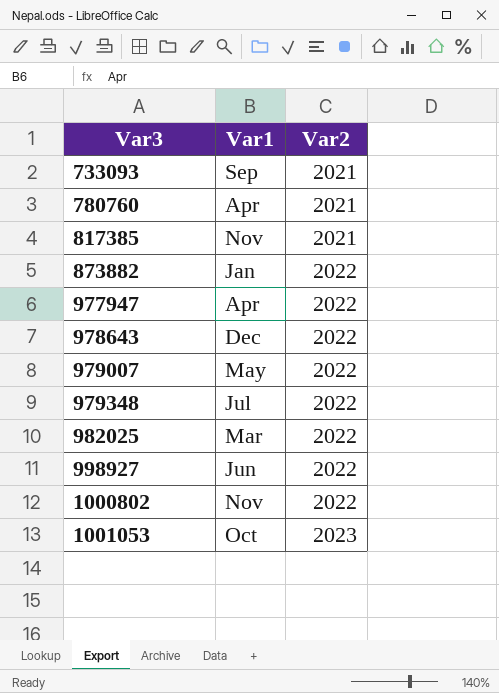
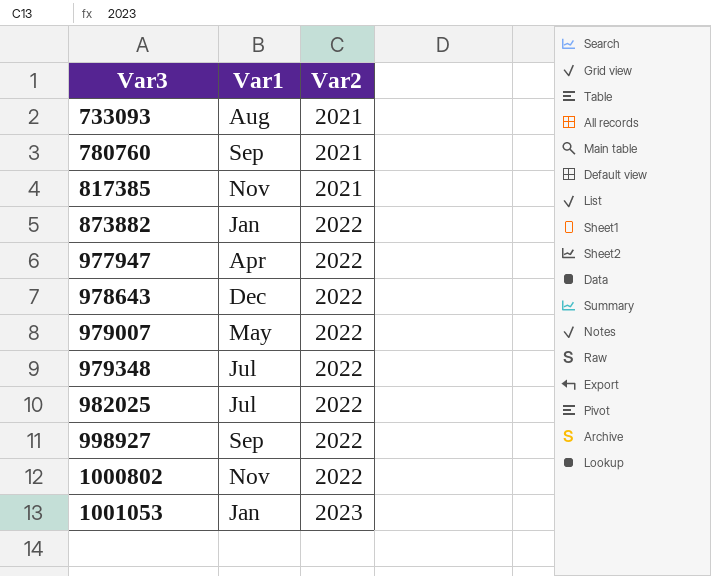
733093 | Var1: Sep -> Aug
780760 | Var1: Apr -> Sep
982025 | Var1: Mar -> Jul
998927 | Var1: Jun -> Sep
1001053 | Var1: Oct -> Jan

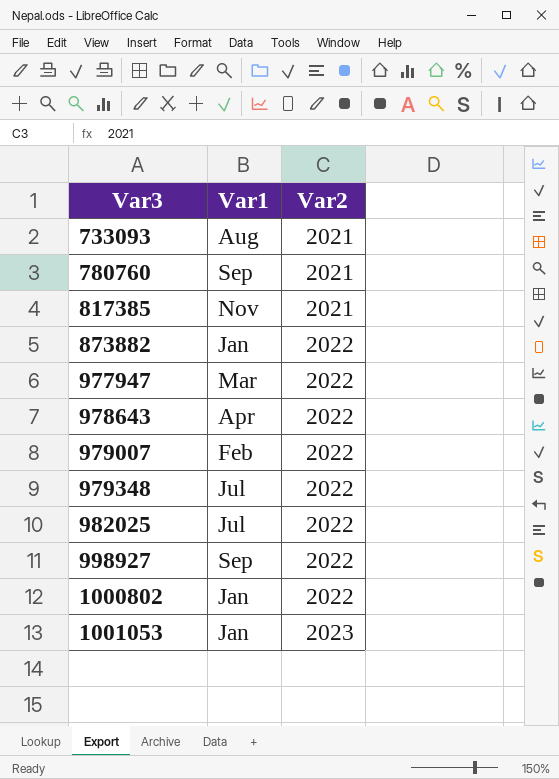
977947 | Var1: Apr -> Mar
978643 | Var1: Dec -> Apr
979007 | Var1: May -> Feb
1000802 | Var1: Nov -> Jan

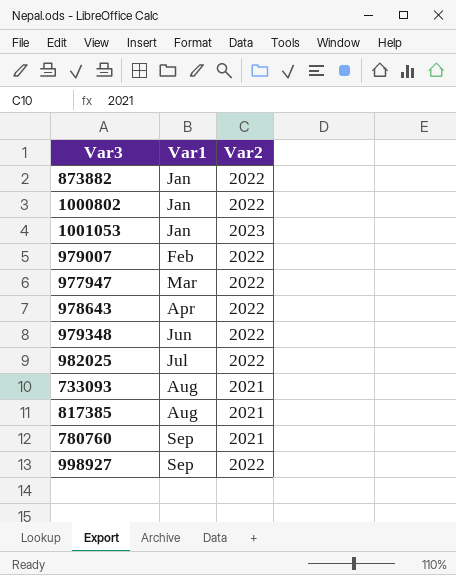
row order: Var3 ascending -> Var1 ascending
979348 | Var1: Jul -> Jun
817385 | Var1: Nov -> Aug

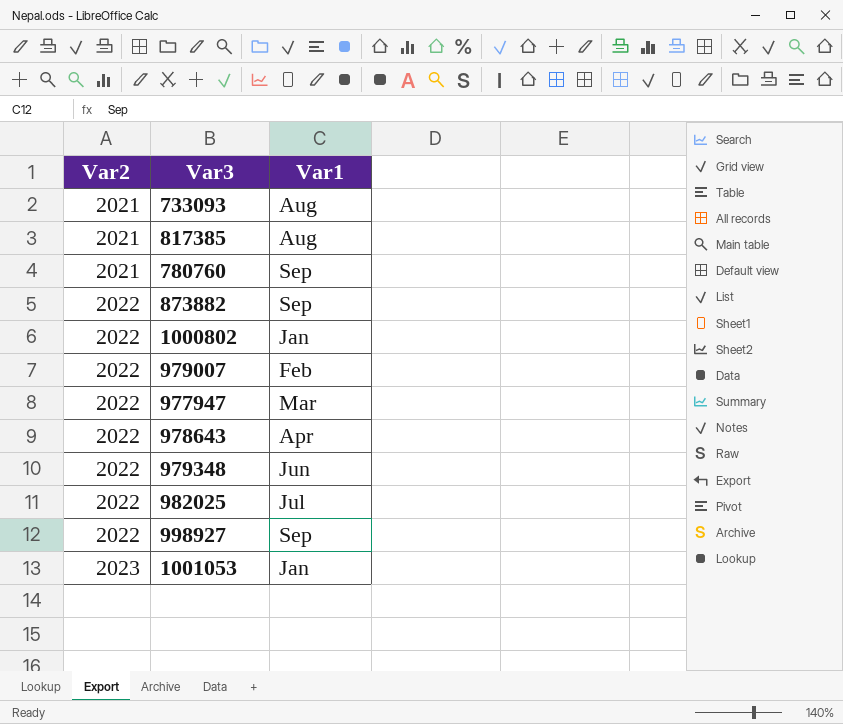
row order: Var1 ascending -> Var2 ascending
column Var2 | position: 3 -> 1
873882 | Var1: Jan -> Sep

